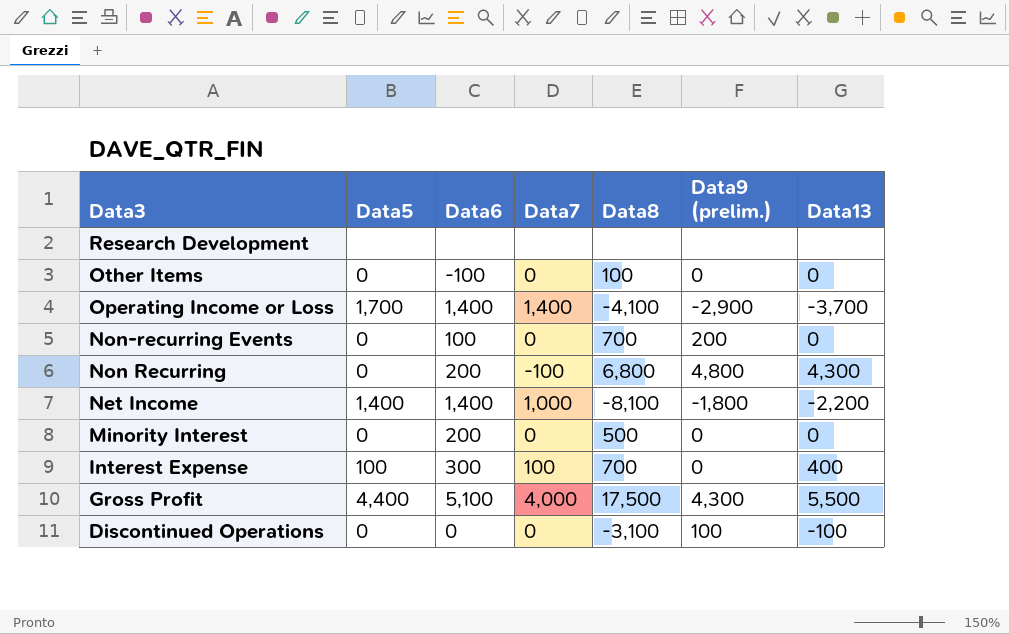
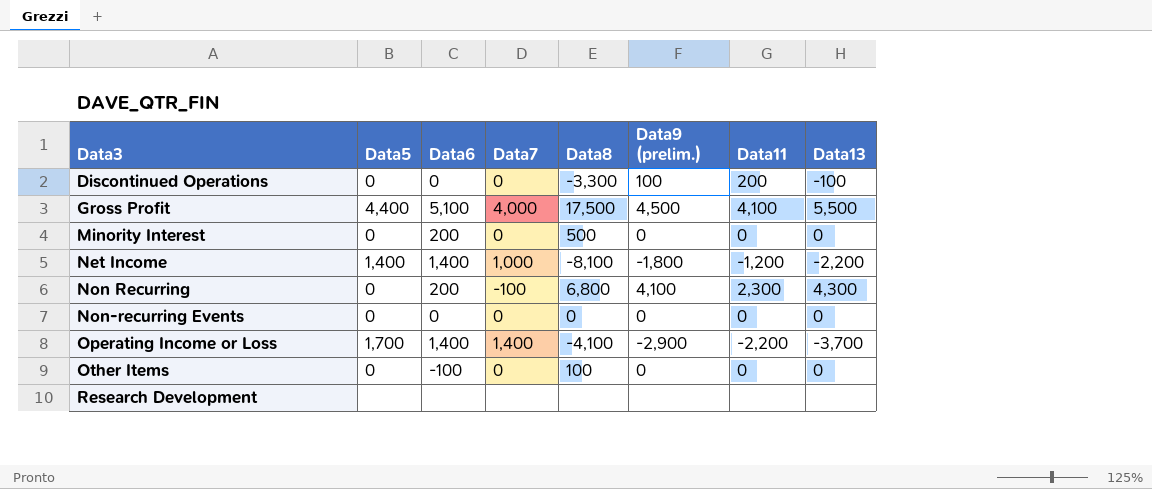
row order: Data3 descending -> Data3 ascending
column Data11 | position: none -> 7
row Interest Expense: 100 | 300 | 100 | 700 | 0 | 400 -> none
Discontinued Operations | Data8: -3,100 -> -3,300
Gross Profit | Data9 (prelim.): 4,300 -> 4,500
Non Recurring | Data9 (prelim.): 4,800 -> 4,100
Non-recurring Events | Data6: 100 -> 0
Non-recurring Events | Data8: 700 -> 0
Non-recurring Events | Data9 (prelim.): 200 -> 0

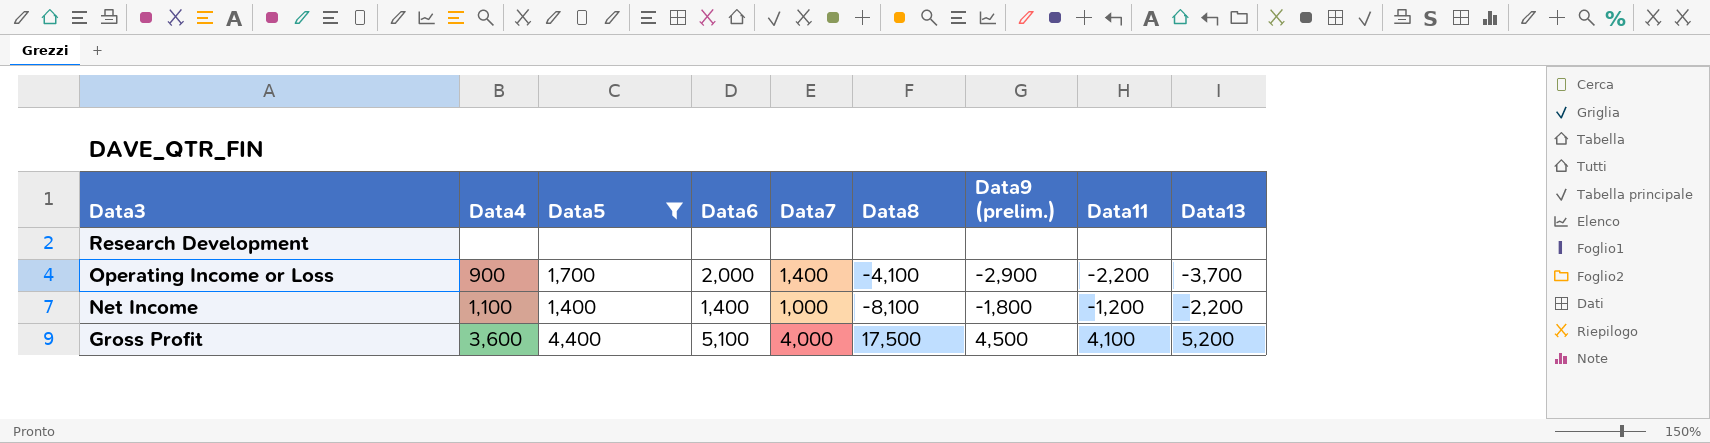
filter: none -> Data5 != 0
row order: Data3 ascending -> Data3 descending
column Data4 | position: none -> 2
Operating Income or Loss | Data6: 1,400 -> 2,000
Gross Profit | Data13: 5,500 -> 5,200

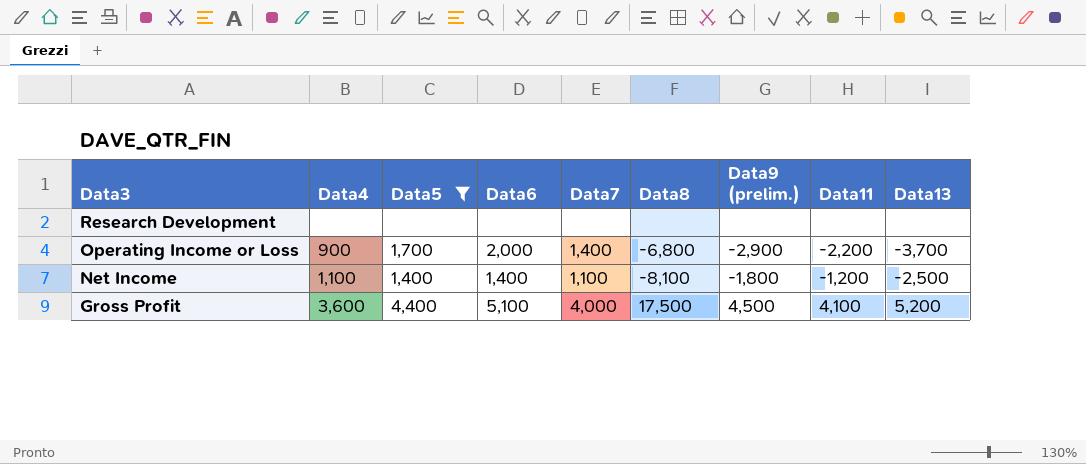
Operating Income or Loss | Data8: -4,100 -> -6,800
Net Income | Data7: 1,000 -> 1,100
Net Income | Data13: -2,200 -> -2,500

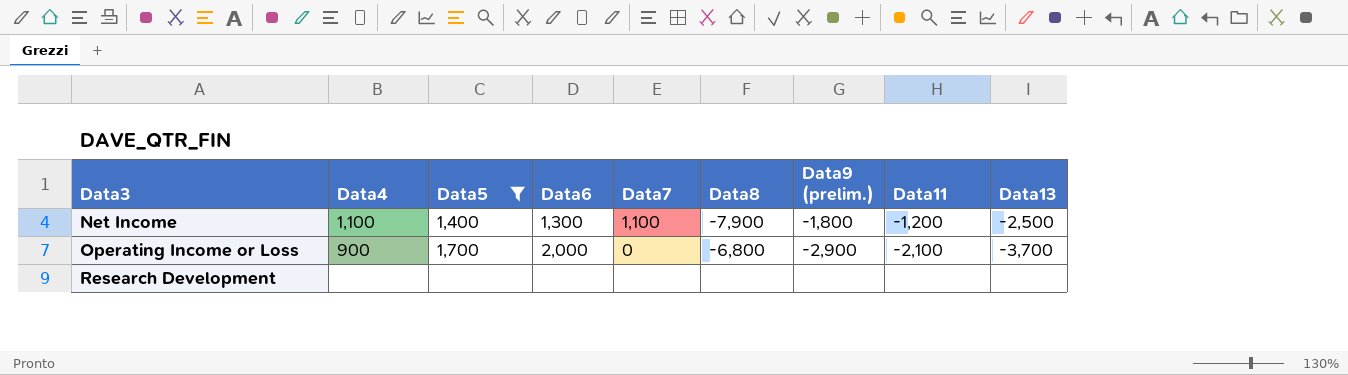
row order: Data3 descending -> Data3 ascending
row Gross Profit: 3,600 | 4,400 | 5,100 | 4,000 | 17,500 | 4,500 | 4,100 | 5,200 -> none
Net Income | Data6: 1,400 -> 1,300
Net Income | Data8: -8,100 -> -7,900
Operating Income or Loss | Data7: 1,400 -> 0
Operating Income or Loss | Data11: -2,200 -> -2,100

